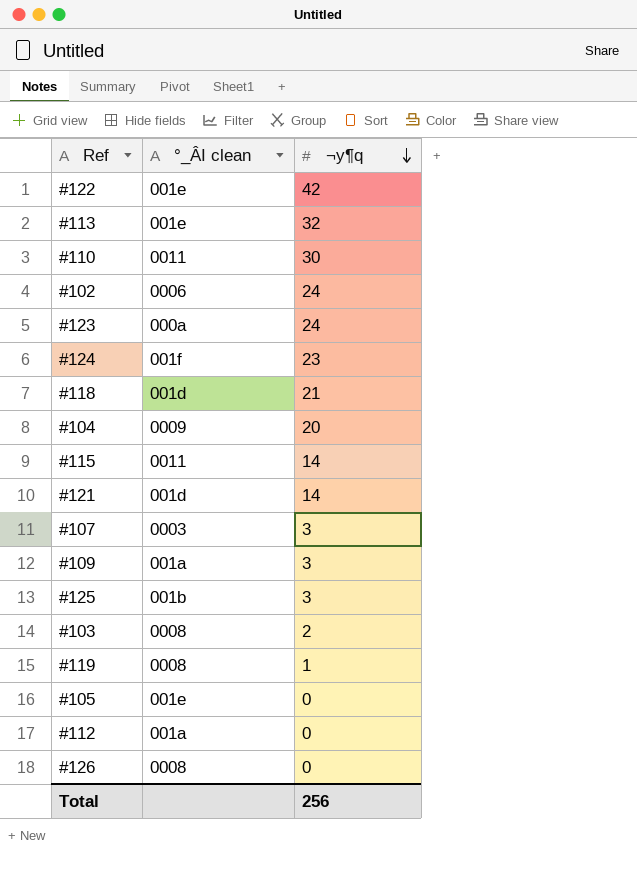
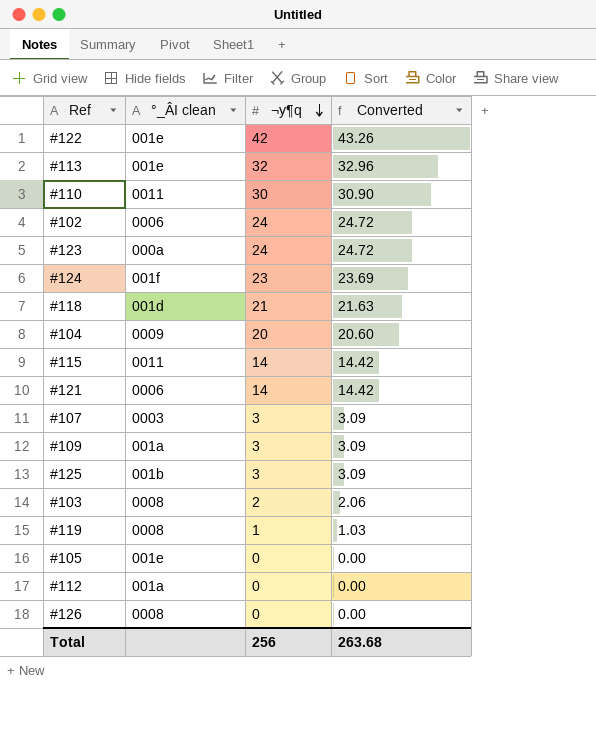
column Converted | formula: none -> [¬y¶q] * 1.03
#121 | °_ÂI clean: 001d -> 0006

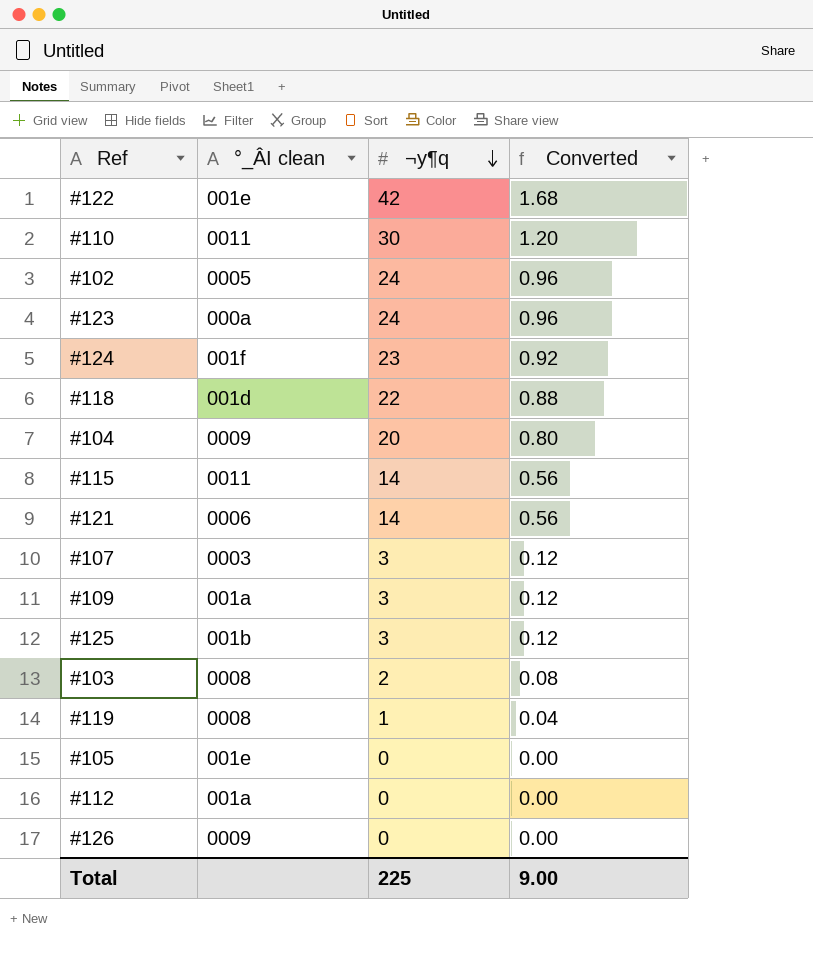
column Converted | formula: [¬y¶q] * 1.03 -> [¬y¶q] * 0.04
row #113: 001e | 32 | 32.96 -> none
#102 | °_ÂI clean: 0006 -> 0005
#118 | ¬y¶q: 21 -> 22
#126 | °_ÂI clean: 0008 -> 0009
Total | ¬y¶q: 256 -> 225
Total | Converted: 263.68 -> 9.00

